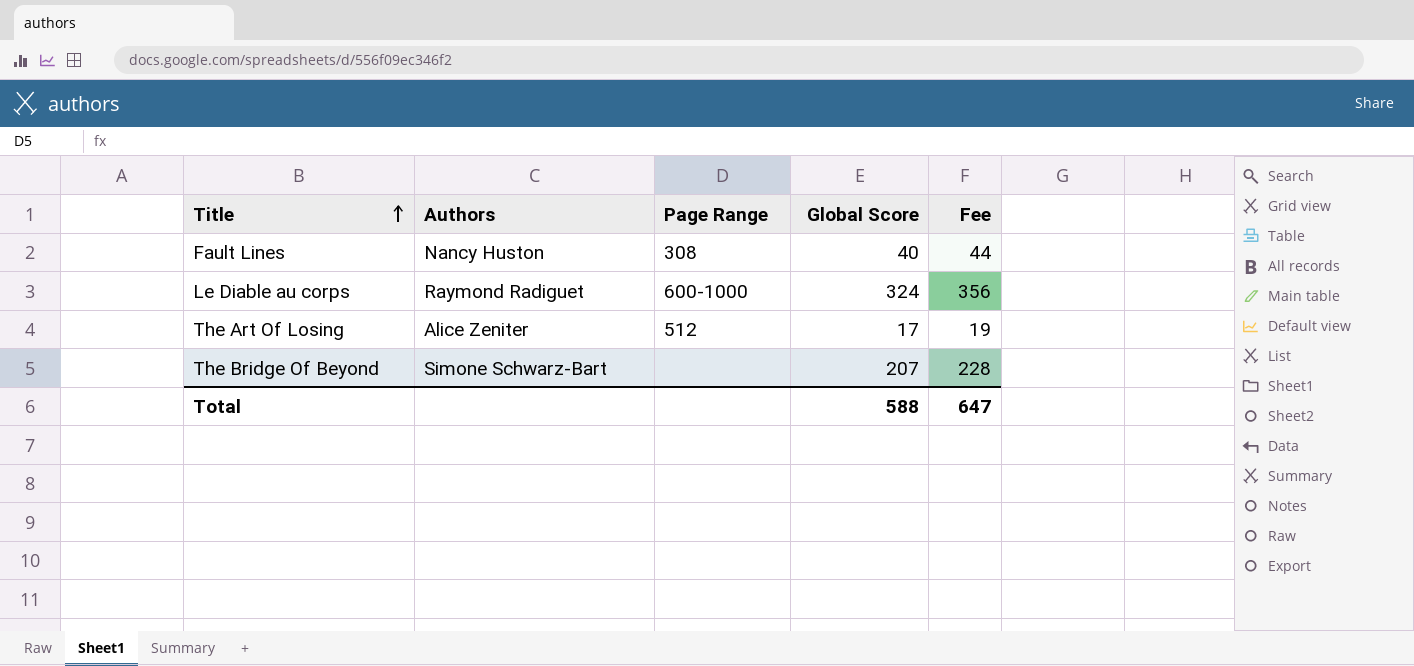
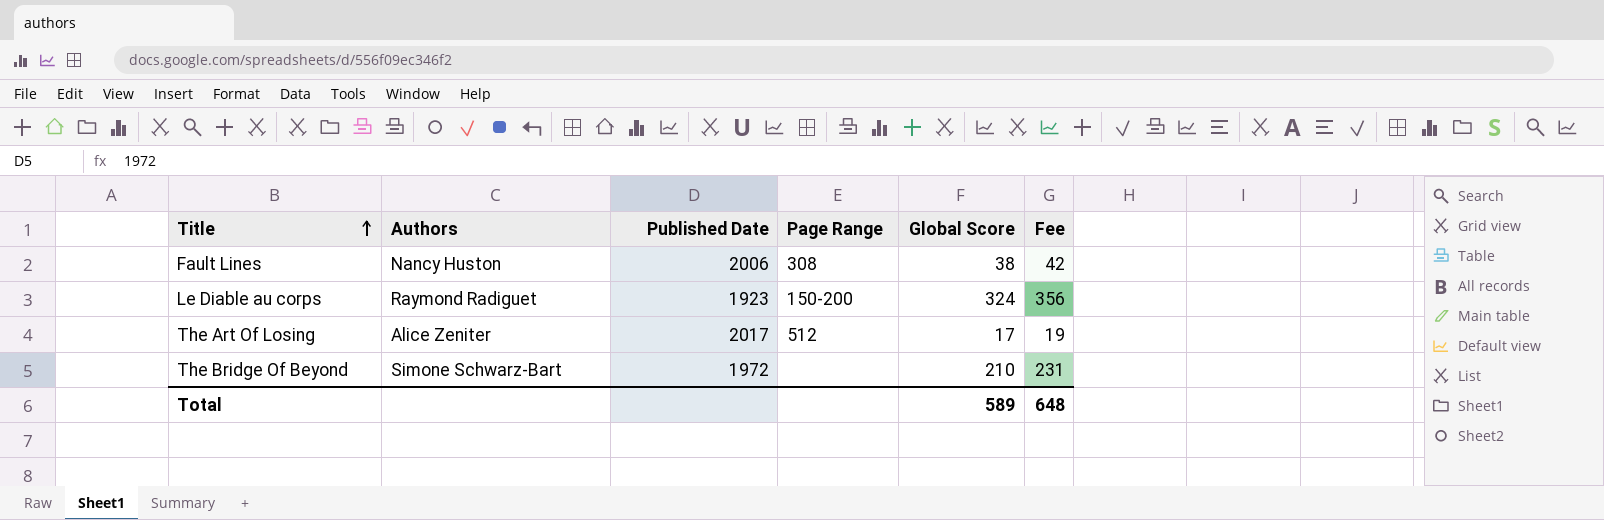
column Published Date | position: none -> 3
Fault Lines | Global Score: 40 -> 38
Fault Lines | Fee: 44 -> 42
Le Diable au corps | Page Range: 600-1000 -> 150-200
The Bridge Of Beyond | Global Score: 207 -> 210
The Bridge Of Beyond | Fee: 228 -> 231
Total | Global Score: 588 -> 589
Total | Fee: 647 -> 648

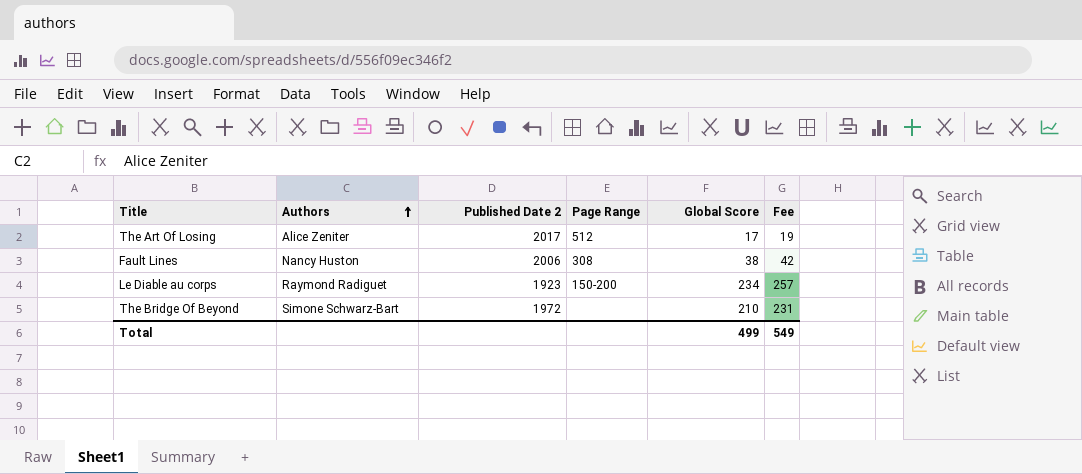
row order: Title ascending -> Authors ascending
column name: Published Date -> Published Date 2
Le Diable au corps | Global Score: 324 -> 234
Le Diable au corps | Fee: 356 -> 257
Total | Global Score: 589 -> 499
Total | Fee: 648 -> 549

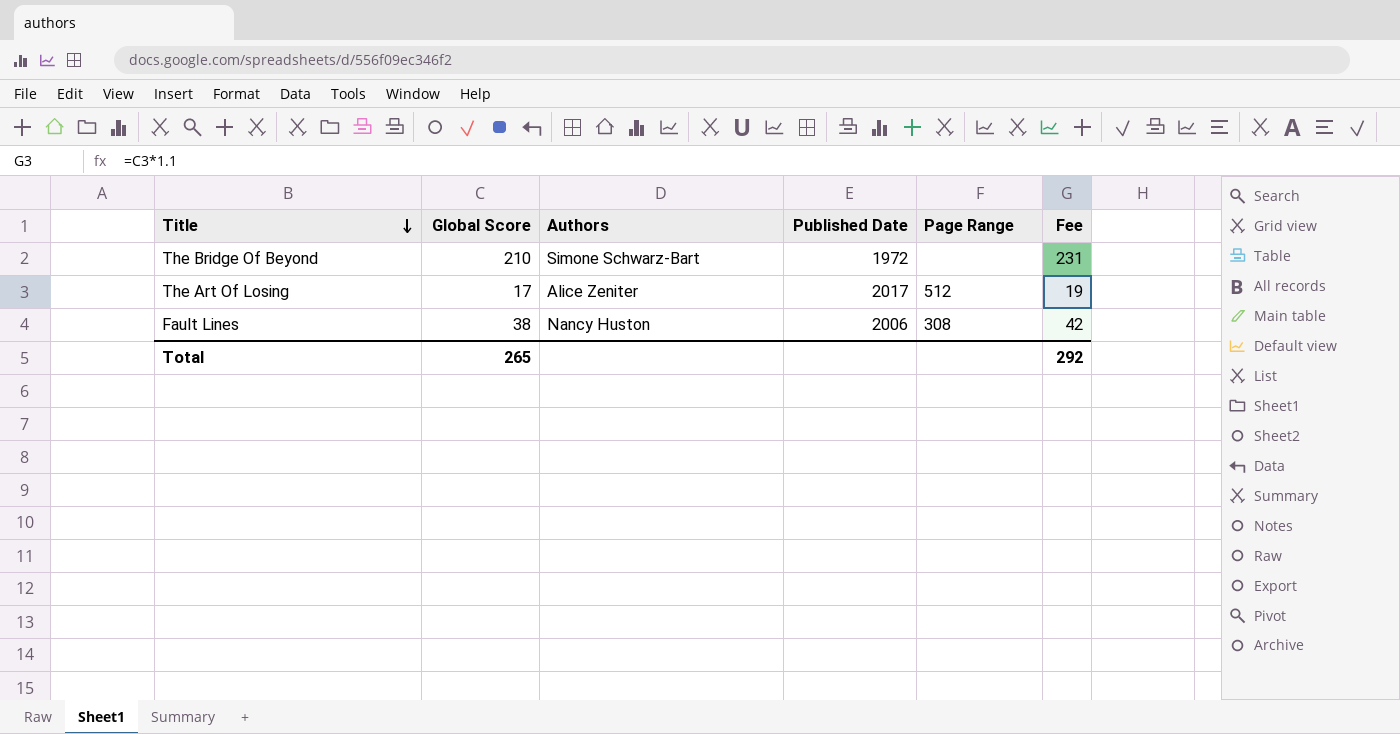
row order: Authors ascending -> Title descending
column Global Score | position: 5 -> 2
column name: Published Date 2 -> Published Date
row Le Diable au corps: Raymond Radiguet | 1923 | 150-200 | 234 | 257 -> none
Total | Global Score: 499 -> 265
Total | Fee: 549 -> 292

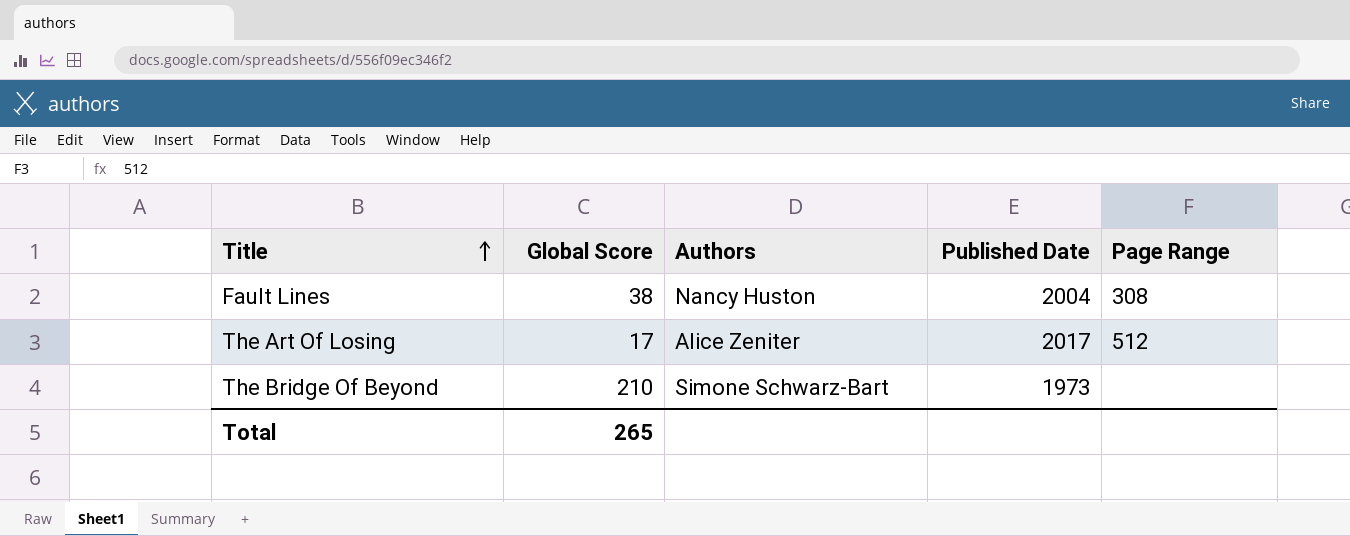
row order: Title descending -> Title ascending
column Fee | formula: [Global Score] * 1.1 -> none
Fault Lines | Published Date: 2006 -> 2004
The Bridge Of Beyond | Published Date: 1972 -> 1973

